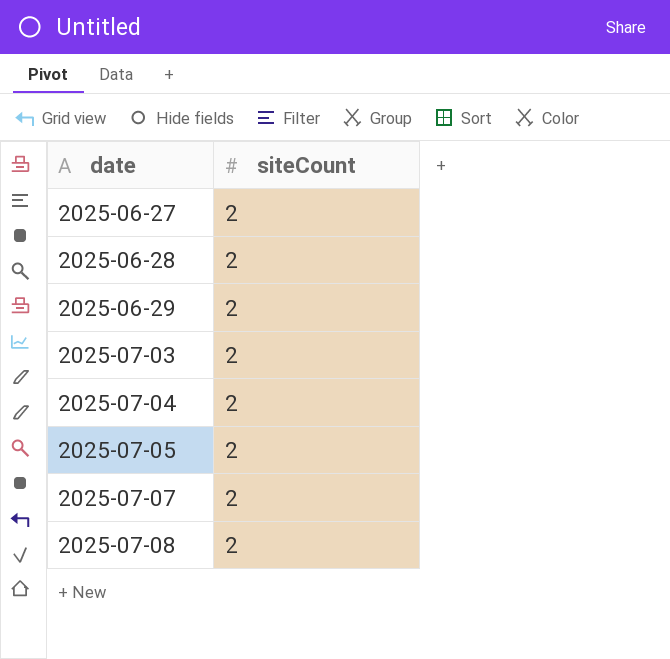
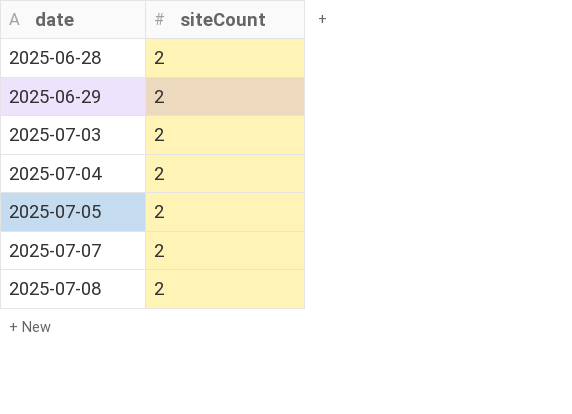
row 2025-06-27: 2 -> none

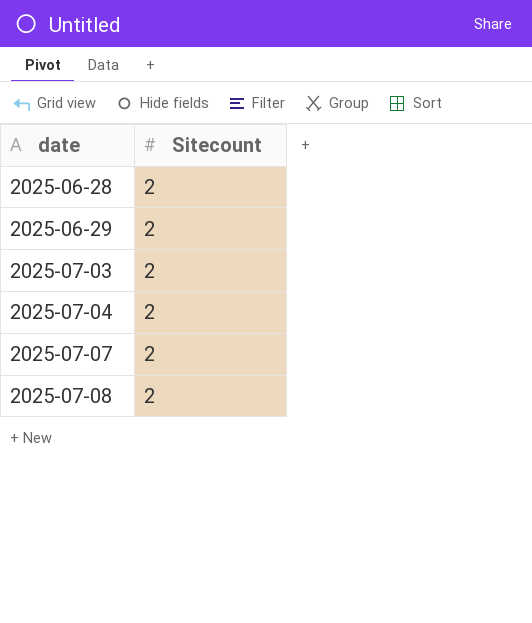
column name: siteCount -> Sitecount
row 2025-07-05: 2 -> none

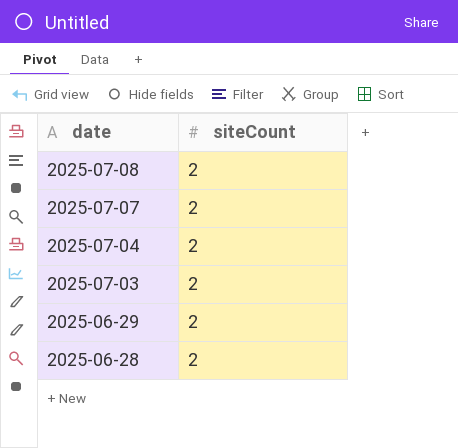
row order: date ascending -> date descending
column name: Sitecount -> siteCount

